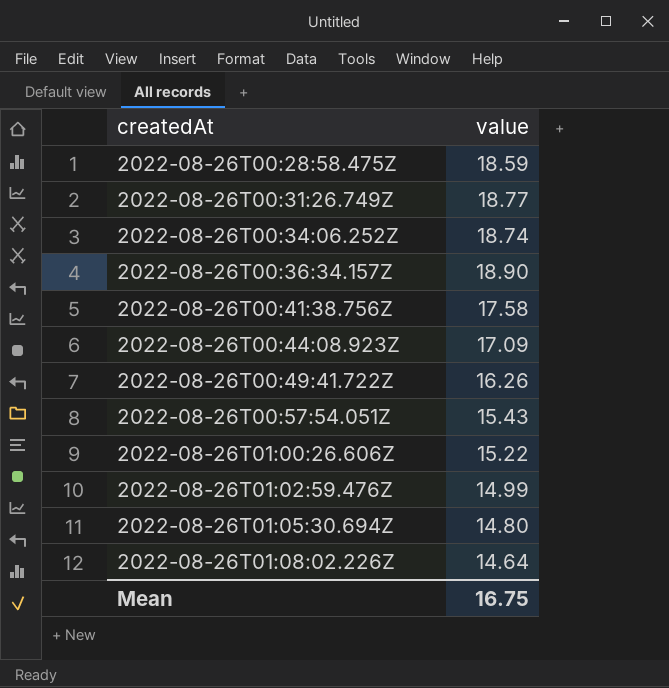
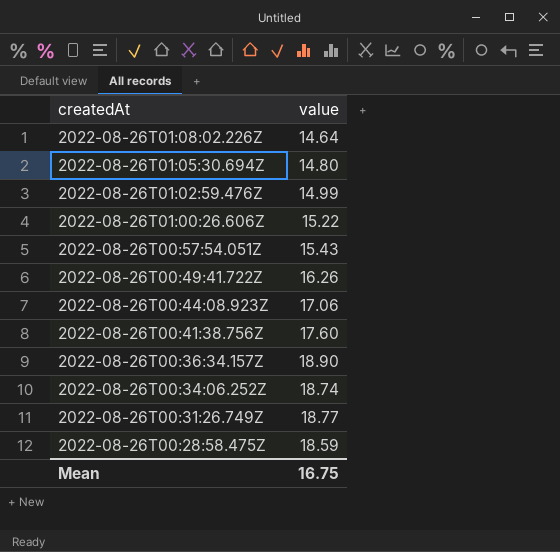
row order: createdAt ascending -> createdAt descending
2022-08-26T00:44:08.923Z | value: 17.09 -> 17.06
2022-08-26T00:41:38.756Z | value: 17.58 -> 17.60

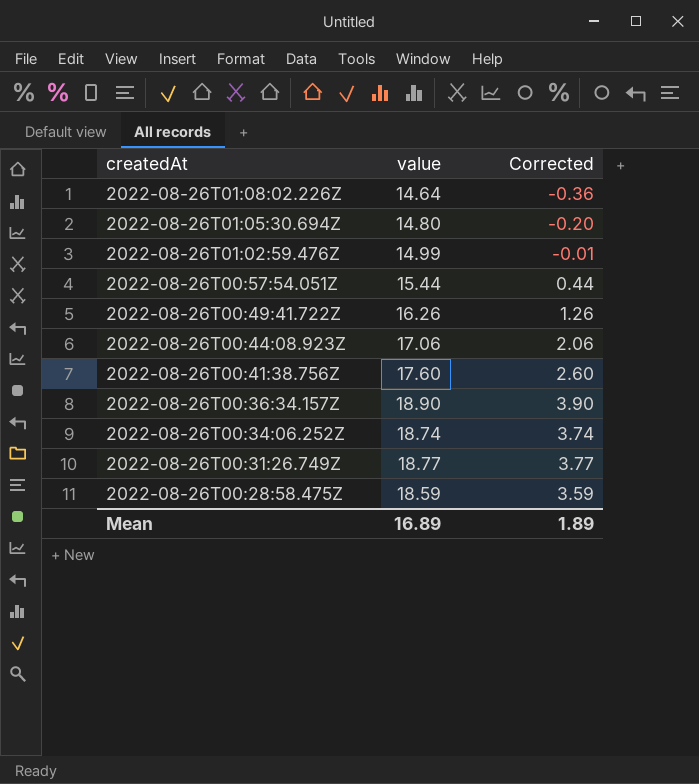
column Corrected | formula: none -> [value] - 15
row 2022-08-26T01:00:26.606Z: 15.22 -> none
2022-08-26T00:57:54.051Z | value: 15.43 -> 15.44
Mean | value: 16.75 -> 16.89

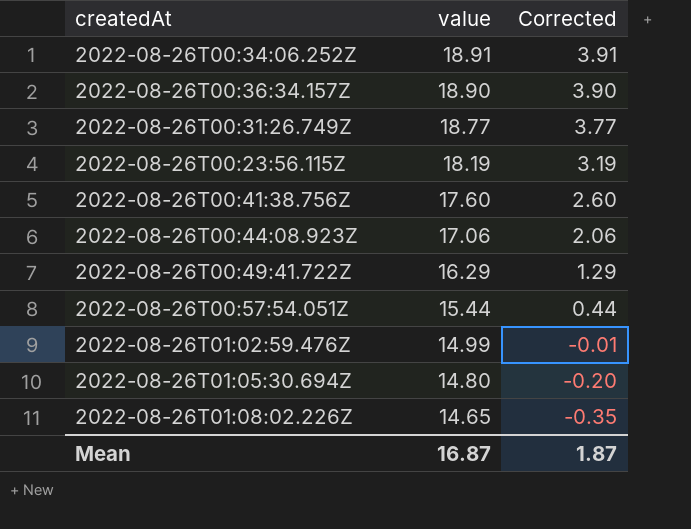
row order: createdAt descending -> value descending
row 2022-08-26T00:28:58.475Z: 18.59 | 3.59 -> none
2022-08-26T00:34:06.252Z | value: 18.74 -> 18.91
2022-08-26T00:34:06.252Z | Corrected: 3.74 -> 3.91
row 2022-08-26T00:23:56.115Z: none -> 18.19 | 3.19
2022-08-26T00:49:41.722Z | value: 16.26 -> 16.29
2022-08-26T00:49:41.722Z | Corrected: 1.26 -> 1.29
2022-08-26T01:08:02.226Z | value: 14.64 -> 14.65
2022-08-26T01:08:02.226Z | Corrected: -0.36 -> -0.35
Mean | value: 16.89 -> 16.87
Mean | Corrected: 1.89 -> 1.87

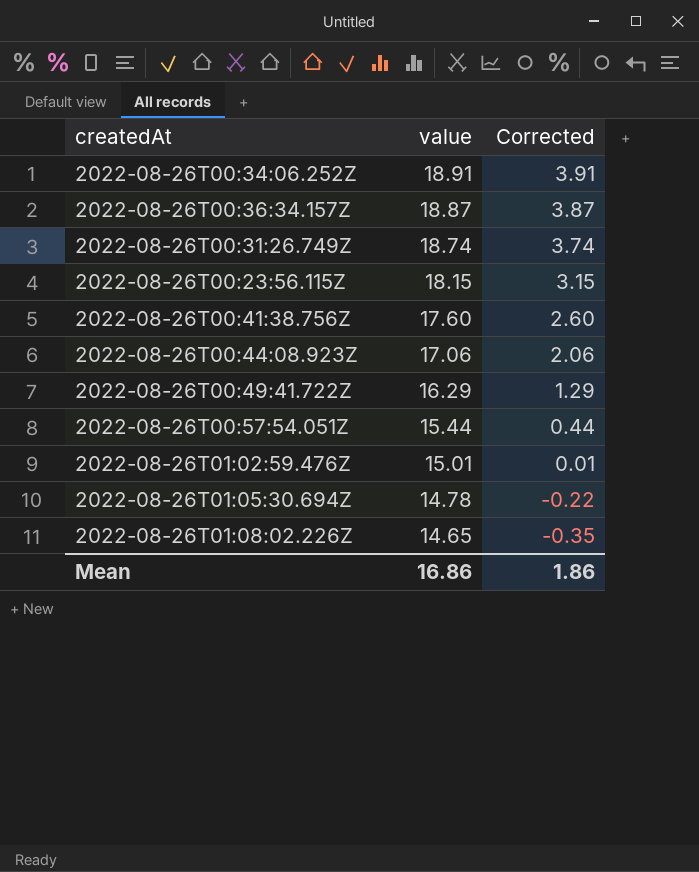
2022-08-26T00:36:34.157Z | value: 18.90 -> 18.87
2022-08-26T00:36:34.157Z | Corrected: 3.90 -> 3.87
2022-08-26T00:31:26.749Z | value: 18.77 -> 18.74
2022-08-26T00:31:26.749Z | Corrected: 3.77 -> 3.74
2022-08-26T00:23:56.115Z | value: 18.19 -> 18.15
2022-08-26T00:23:56.115Z | Corrected: 3.19 -> 3.15
2022-08-26T01:02:59.476Z | value: 14.99 -> 15.01
2022-08-26T01:02:59.476Z | Corrected: -0.01 -> 0.01
2022-08-26T01:05:30.694Z | value: 14.80 -> 14.78
2022-08-26T01:05:30.694Z | Corrected: -0.20 -> -0.22
Mean | value: 16.87 -> 16.86
Mean | Corrected: 1.87 -> 1.86

